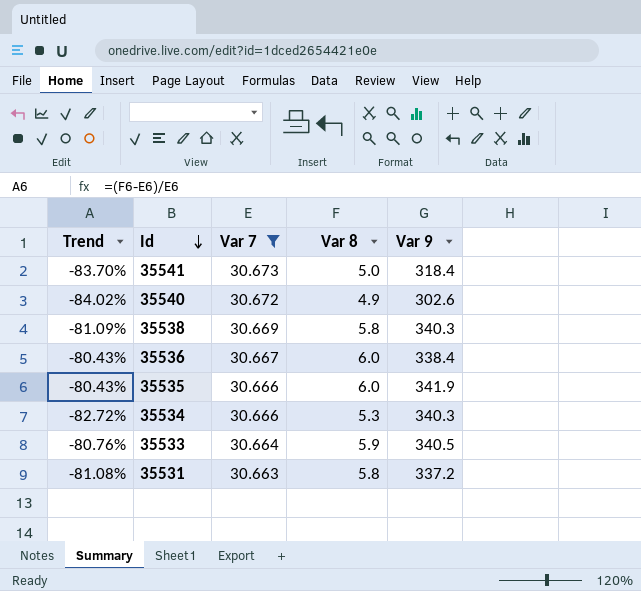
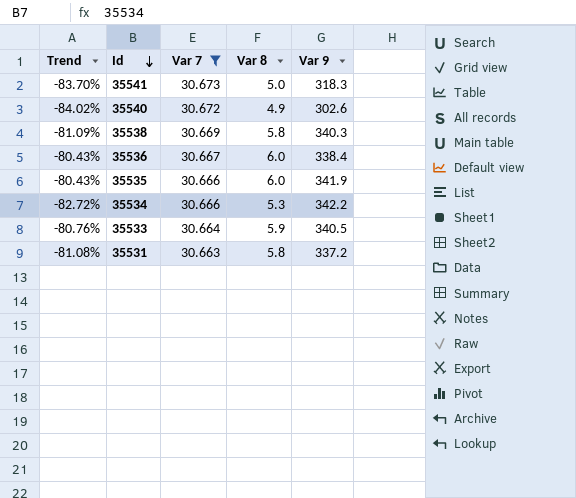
35541 | Var 9: 318.4 -> 318.3
35534 | Var 9: 340.3 -> 342.2

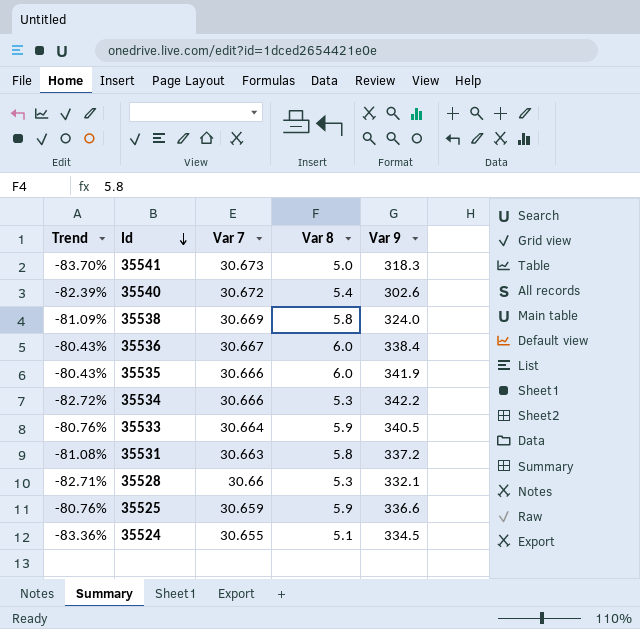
filter: Var 7 >= 30.663 -> none
35540 | Trend: -84.02% -> -82.39%
35540 | Var 8: 4.9 -> 5.4
35538 | Var 9: 340.3 -> 324.0

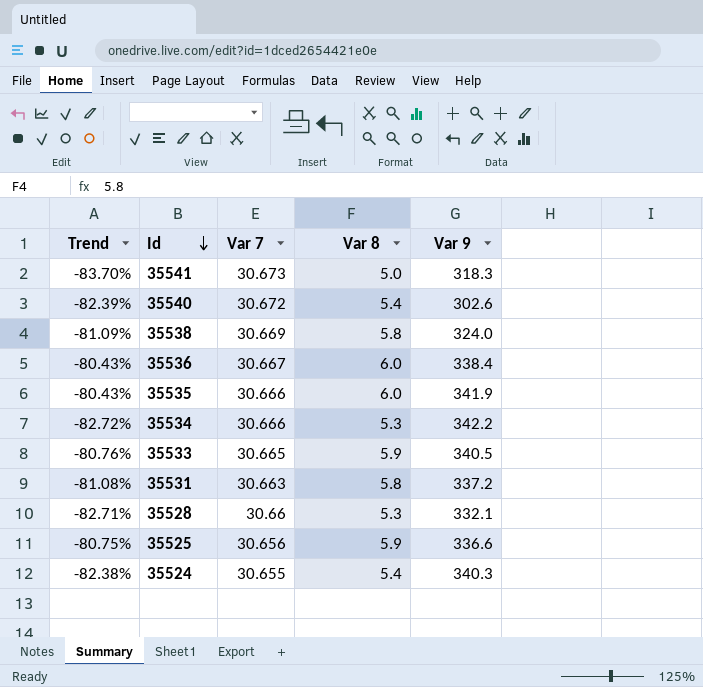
35533 | Var 7: 30.664 -> 30.665
35525 | Trend: -80.76% -> -80.75%
35525 | Var 7: 30.659 -> 30.656
35524 | Trend: -83.36% -> -82.38%
35524 | Var 8: 5.1 -> 5.4
35524 | Var 9: 334.5 -> 340.3

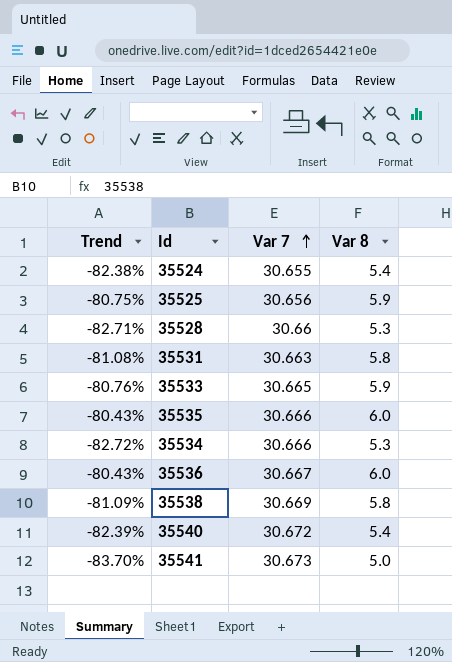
row order: Id descending -> Var 7 ascending
column Var 9 | position: 5 -> none

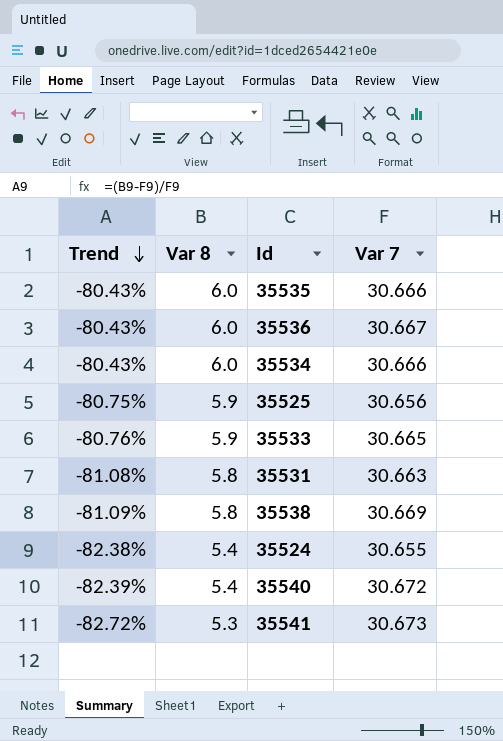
row order: Var 7 ascending -> Trend descending
column Var 8 | position: 4 -> 2
row 35528: -82.71% | 30.66 | 5.3 -> none
35534 | Trend: -82.72% -> -80.43%
35534 | Var 8: 5.3 -> 6.0
35541 | Trend: -83.70% -> -82.72%
35541 | Var 8: 5.0 -> 5.3

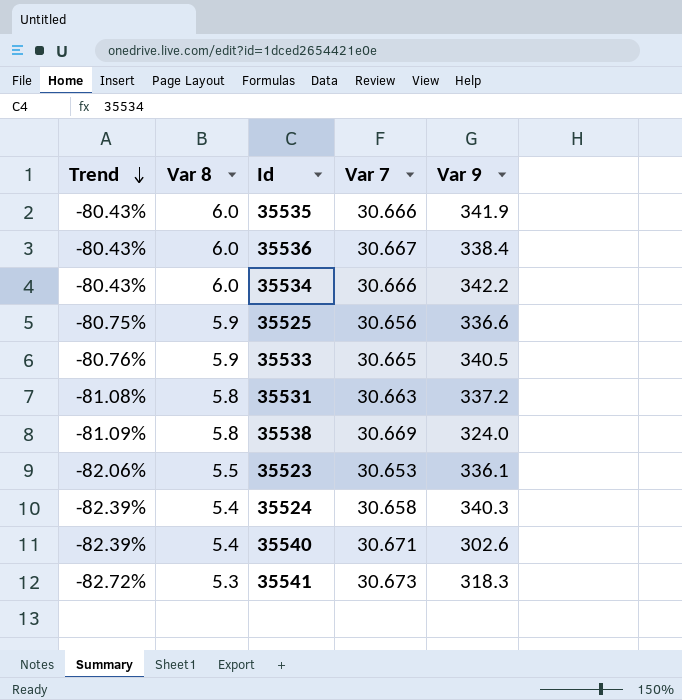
column Var 9 | position: none -> 5
row 35523: none -> -82.06% | 5.5 | 30.653 | 336.1
35524 | Trend: -82.38% -> -82.39%
35524 | Var 7: 30.655 -> 30.658
35540 | Var 7: 30.672 -> 30.671

